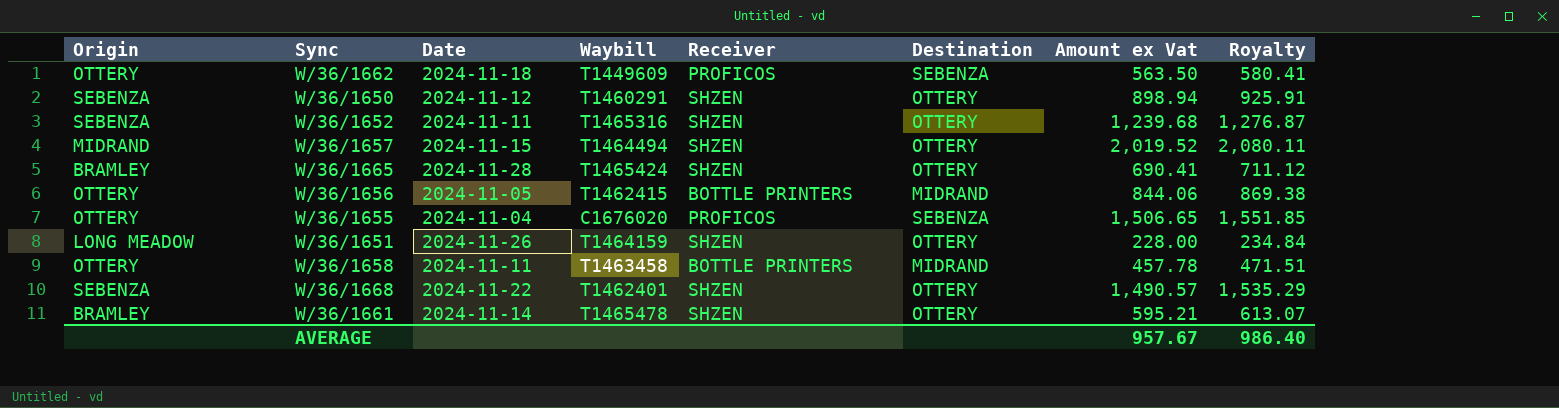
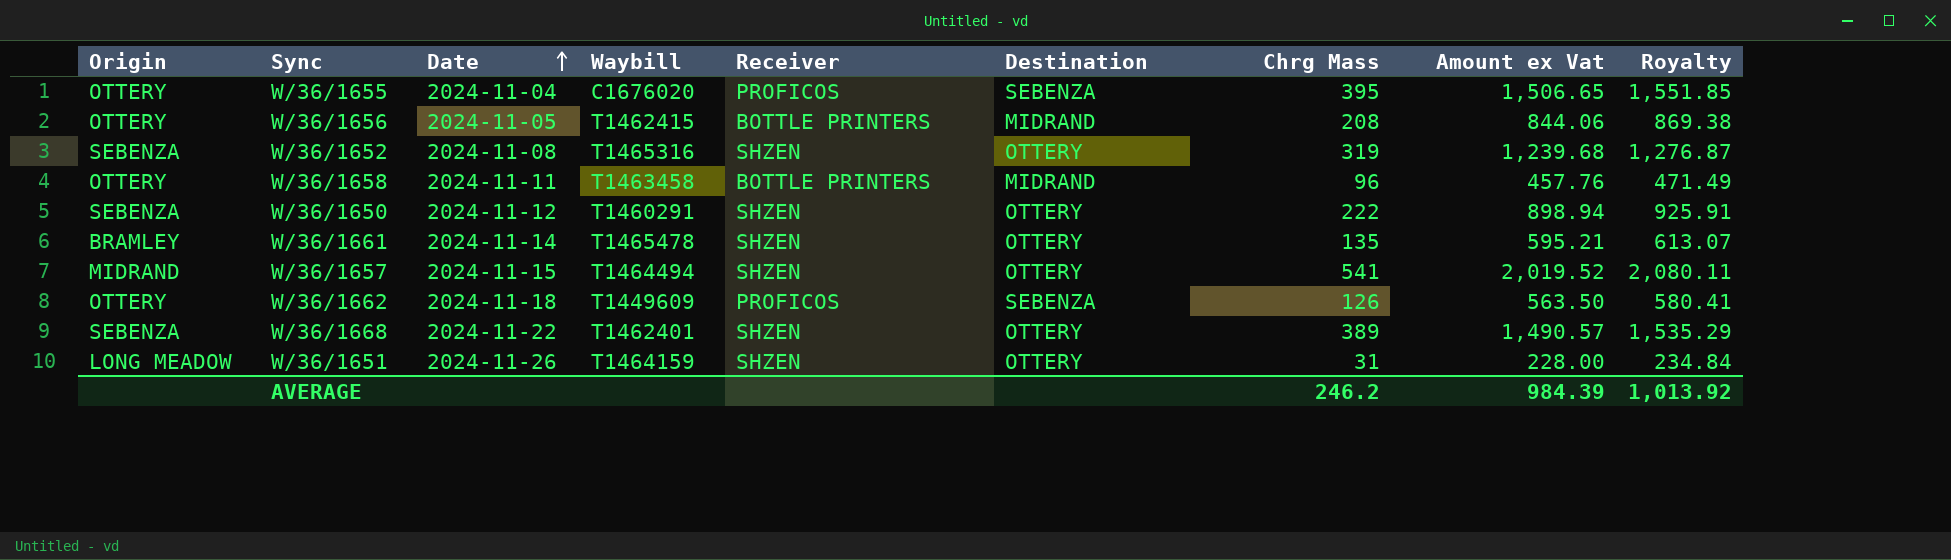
row order: none -> Date ascending
column Chrg Mass | position: none -> 7
row W/36/1665: BRAMLEY | 2024-11-28 | T1465424 | SHZEN | OTTERY | 690.41 | 711.12 -> none
W/36/1652 | Date: 2024-11-11 -> 2024-11-08
W/36/1658 | Amount ex Vat: 457.78 -> 457.76
W/36/1658 | Royalty: 471.51 -> 471.49
AVERAGE | Amount ex Vat: 957.67 -> 984.39
AVERAGE | Royalty: 986.40 -> 1,013.92

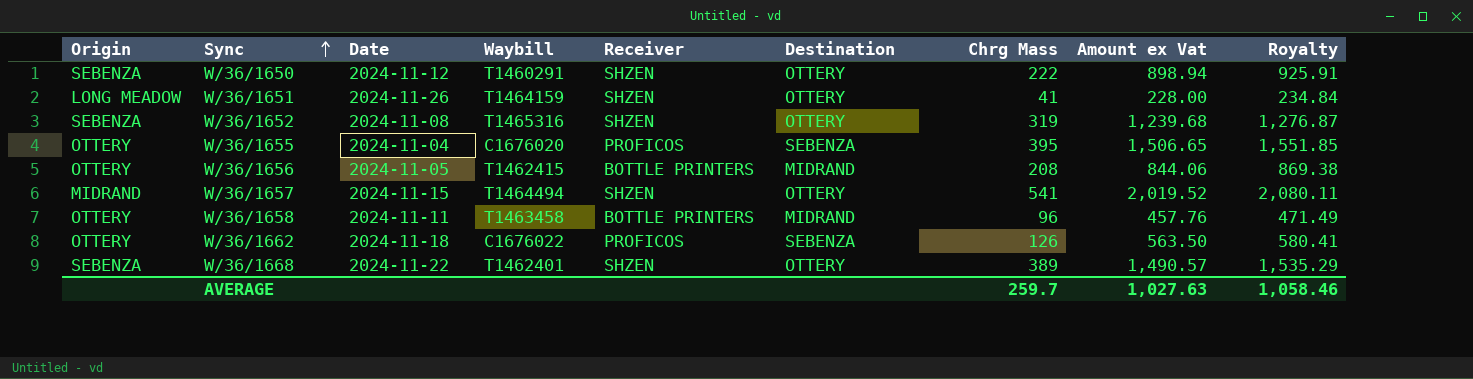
row order: Date ascending -> Sync ascending
row W/36/1661: BRAMLEY | 2024-11-14 | T1465478 | SHZEN | OTTERY | 135 | 595.21 | 613.07 -> none
W/36/1651 | Chrg Mass: 31 -> 41
W/36/1662 | Waybill: T1449609 -> C1676022
AVERAGE | Chrg Mass: 246.2 -> 259.7
AVERAGE | Amount ex Vat: 984.39 -> 1,027.63
AVERAGE | Royalty: 1,013.92 -> 1,058.46

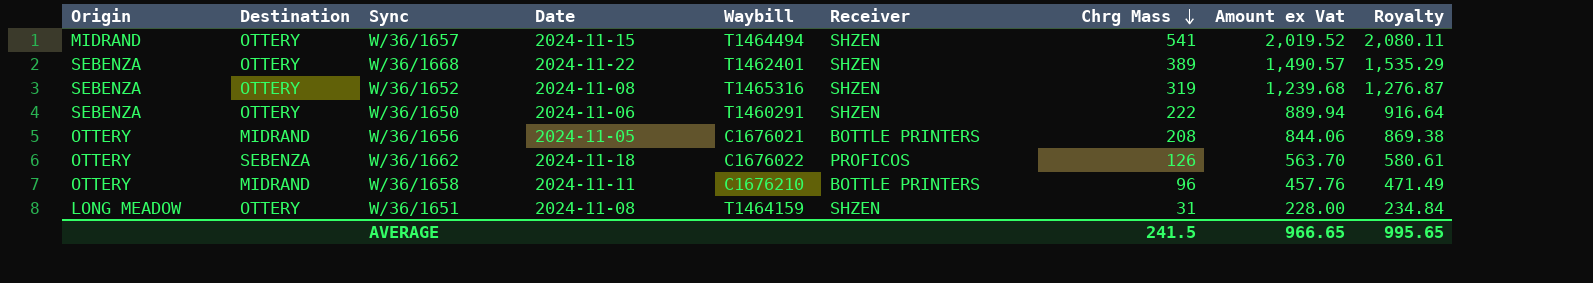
row order: Sync ascending -> Chrg Mass descending
column Destination | position: 6 -> 2
row W/36/1655: OTTERY | 2024-11-04 | C1676020 | PROFICOS | SEBENZA | 395 | 1,506.65 | 1,551.85 -> none
W/36/1650 | Date: 2024-11-12 -> 2024-11-06
W/36/1650 | Amount ex Vat: 898.94 -> 889.94
W/36/1650 | Royalty: 925.91 -> 916.64
W/36/1656 | Waybill: T1462415 -> C1676021
W/36/1662 | Amount ex Vat: 563.50 -> 563.70
W/36/1662 | Royalty: 580.41 -> 580.61
W/36/1658 | Waybill: T1463458 -> C1676210
W/36/1651 | Date: 2024-11-26 -> 2024-11-08
W/36/1651 | Chrg Mass: 41 -> 31
AVERAGE | Chrg Mass: 259.7 -> 241.5
AVERAGE | Amount ex Vat: 1,027.63 -> 966.65
AVERAGE | Royalty: 1,058.46 -> 995.65

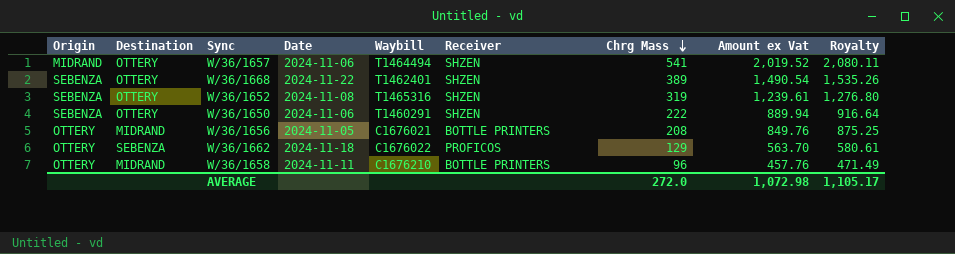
row W/36/1651: LONG MEADOW | OTTERY | 2024-11-08 | T1464159 | SHZEN | 31 | 228.00 | 234.84 -> none
W/36/1657 | Date: 2024-11-15 -> 2024-11-06
W/36/1668 | Amount ex Vat: 1,490.57 -> 1,490.54
W/36/1668 | Royalty: 1,535.29 -> 1,535.26
W/36/1652 | Amount ex Vat: 1,239.68 -> 1,239.61
W/36/1652 | Royalty: 1,276.87 -> 1,276.80
W/36/1656 | Amount ex Vat: 844.06 -> 849.76
W/36/1656 | Royalty: 869.38 -> 875.25
W/36/1662 | Chrg Mass: 126 -> 129
AVERAGE | Chrg Mass: 241.5 -> 272.0
AVERAGE | Amount ex Vat: 966.65 -> 1,072.98
AVERAGE | Royalty: 995.65 -> 1,105.17

